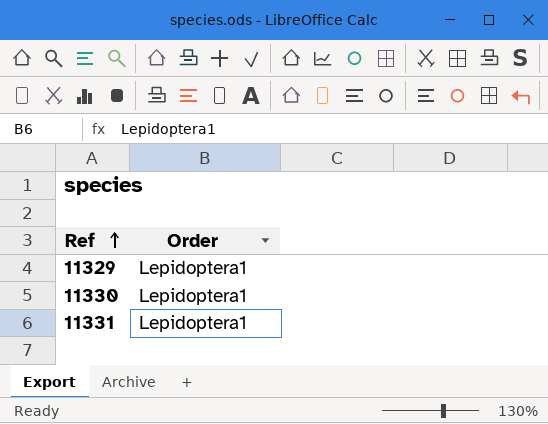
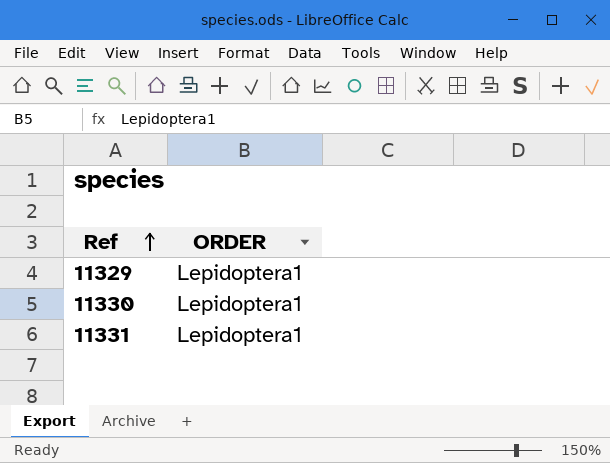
column name: Order -> ORDER

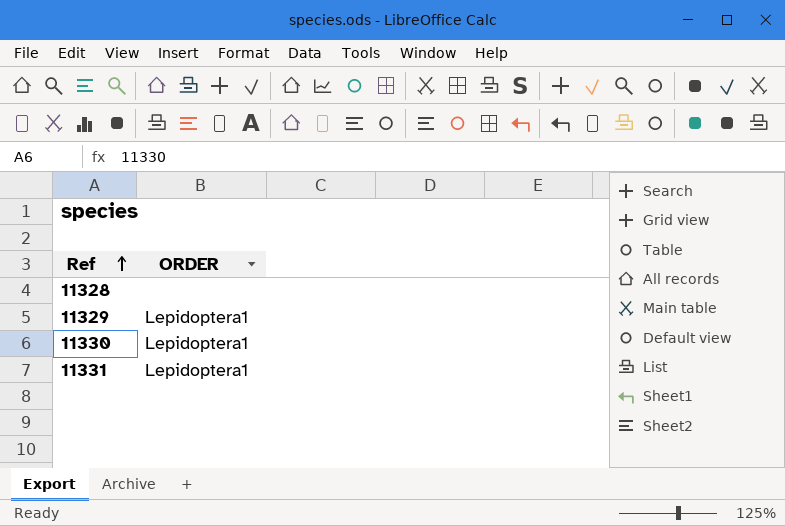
row 11328: none -> none

